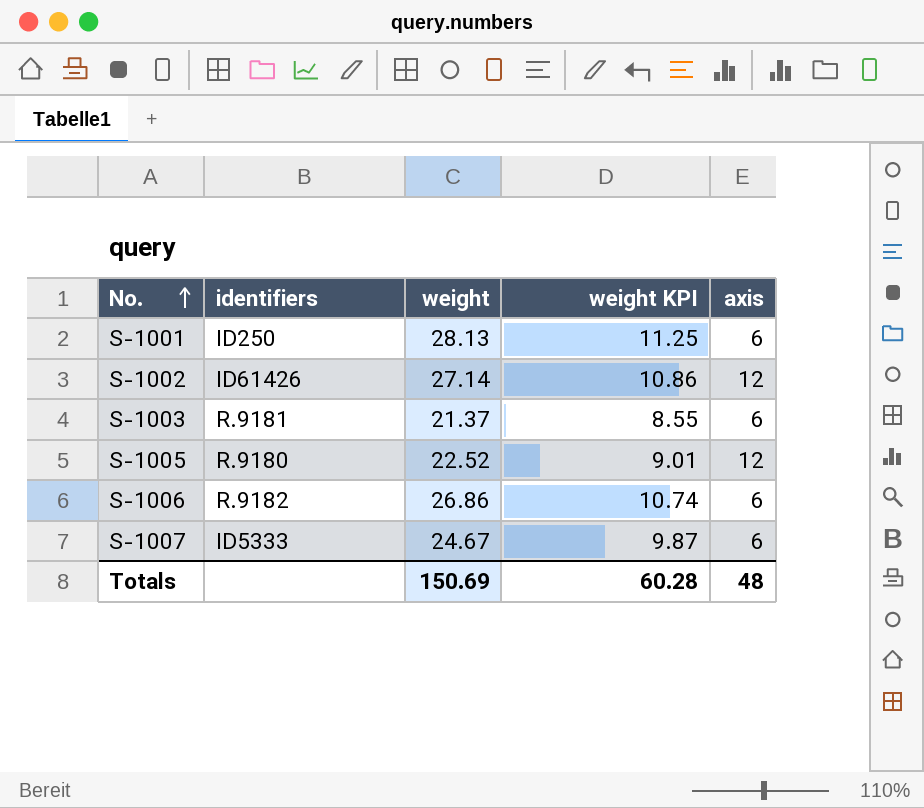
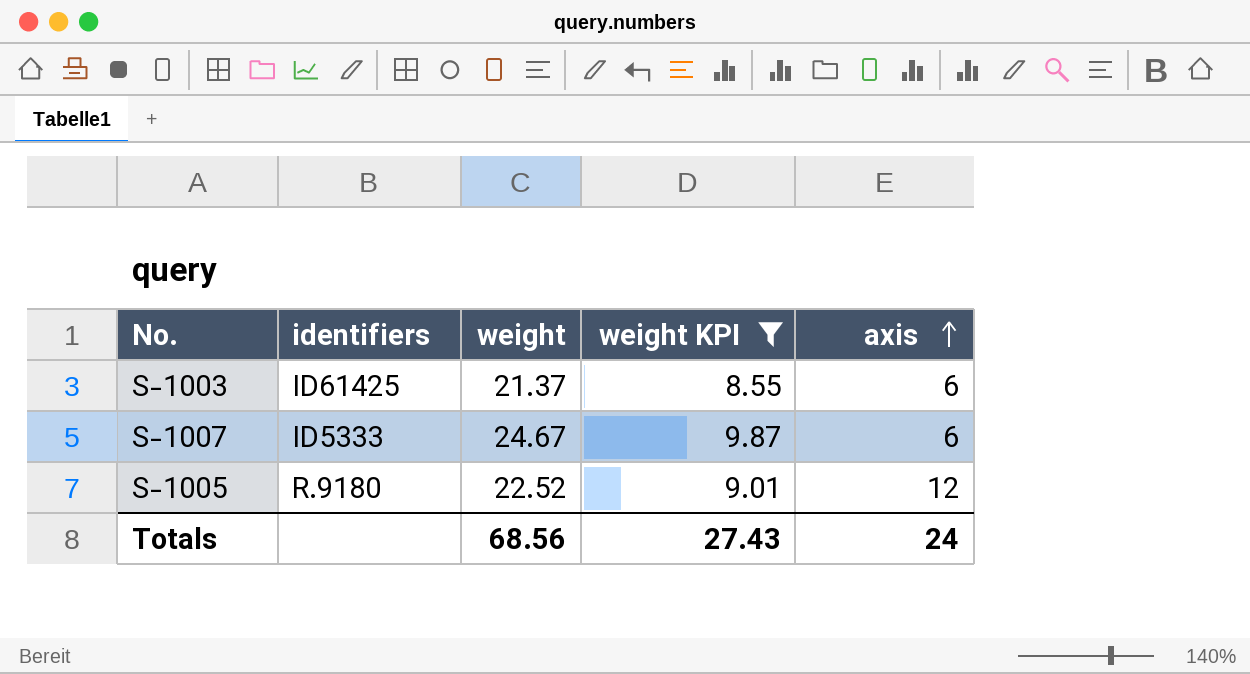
filter: none -> weight KPI <= 9.87
row order: No. ascending -> axis ascending
S-1003 | identifiers: R.9181 -> ID61425
Totals | weight: 150.69 -> 68.56
Totals | weight KPI: 60.28 -> 27.43
Totals | axis: 48 -> 24

